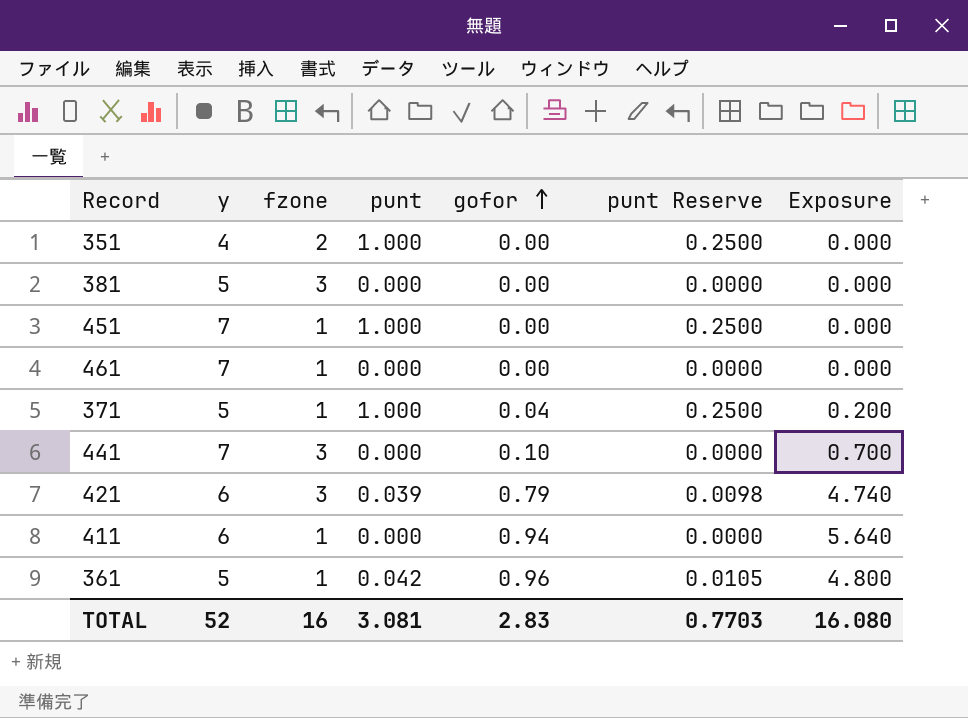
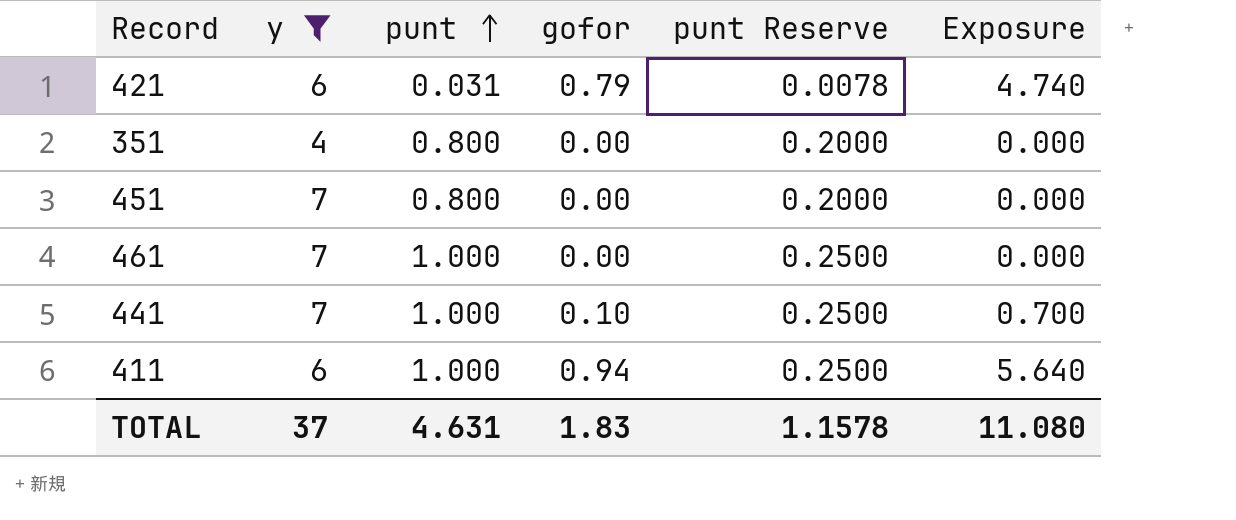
filter: none -> y != 5
row order: gofor ascending -> punt ascending
column fzone | position: 3 -> none
421 | punt: 0.039 -> 0.031
421 | punt Reserve: 0.0098 -> 0.0078
351 | punt: 1.000 -> 0.800
351 | punt Reserve: 0.2500 -> 0.2000
451 | punt: 1.000 -> 0.800
451 | punt Reserve: 0.2500 -> 0.2000
461 | punt: 0.000 -> 1.000
461 | punt Reserve: 0.0000 -> 0.2500
441 | punt: 0.000 -> 1.000
441 | punt Reserve: 0.0000 -> 0.2500
411 | punt: 0.000 -> 1.000
411 | punt Reserve: 0.0000 -> 0.2500
TOTAL | y: 52 -> 37
TOTAL | punt: 3.081 -> 4.631
TOTAL | gofor: 2.83 -> 1.83
TOTAL | punt Reserve: 0.7703 -> 1.1578
TOTAL | Exposure: 16.080 -> 11.080

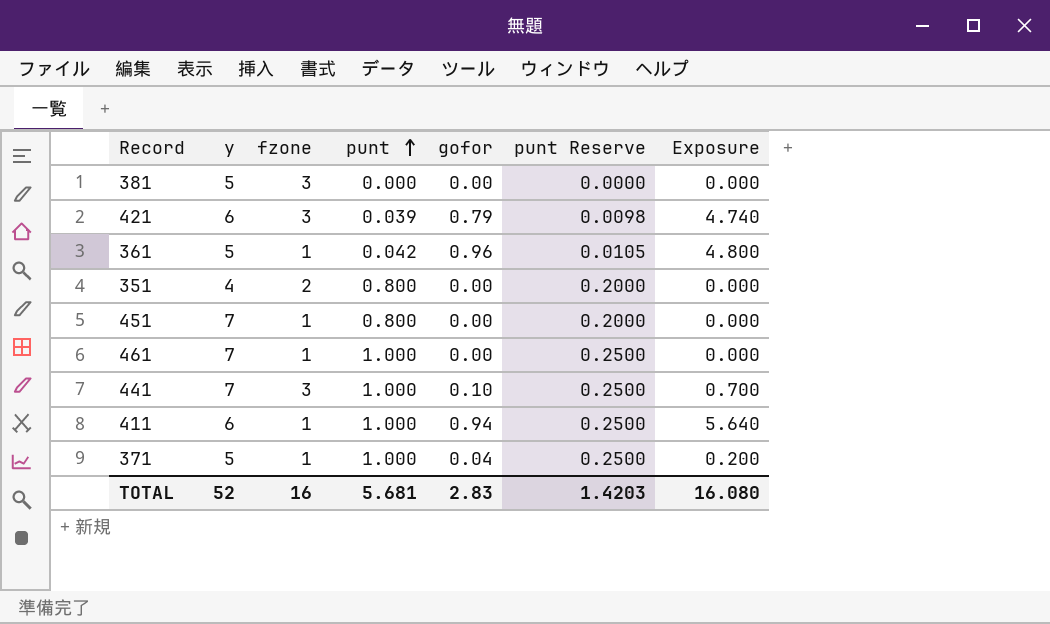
filter: y != 5 -> none
column fzone | position: none -> 3
421 | punt: 0.031 -> 0.039
421 | punt Reserve: 0.0078 -> 0.0098
TOTAL | y: 37 -> 52
TOTAL | punt: 4.631 -> 5.681
TOTAL | gofor: 1.83 -> 2.83
TOTAL | punt Reserve: 1.1578 -> 1.4203
TOTAL | Exposure: 11.080 -> 16.080

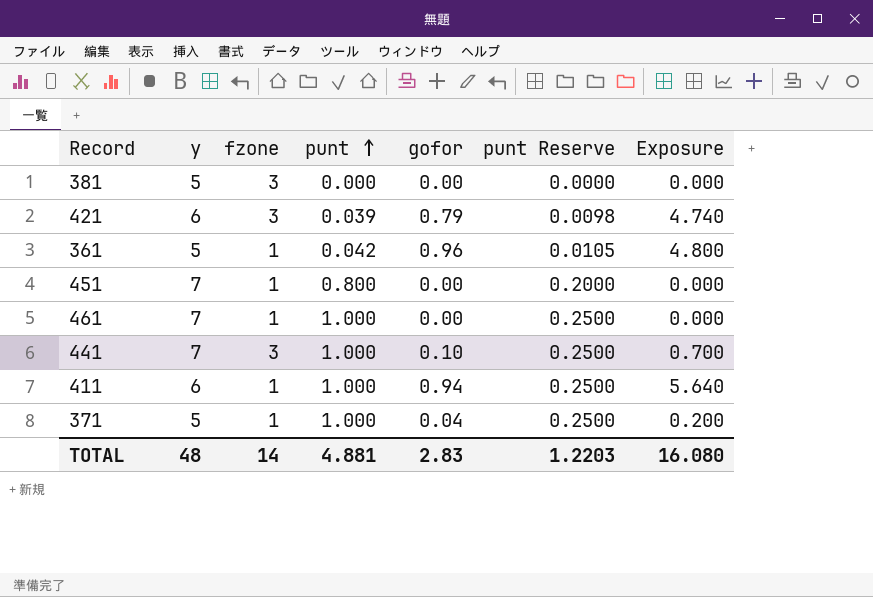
row 351: 4 | 2 | 0.800 | 0.00 | 0.2000 | 0.000 -> none
TOTAL | y: 52 -> 48
TOTAL | fzone: 16 -> 14
TOTAL | punt: 5.681 -> 4.881
TOTAL | punt Reserve: 1.4203 -> 1.2203

